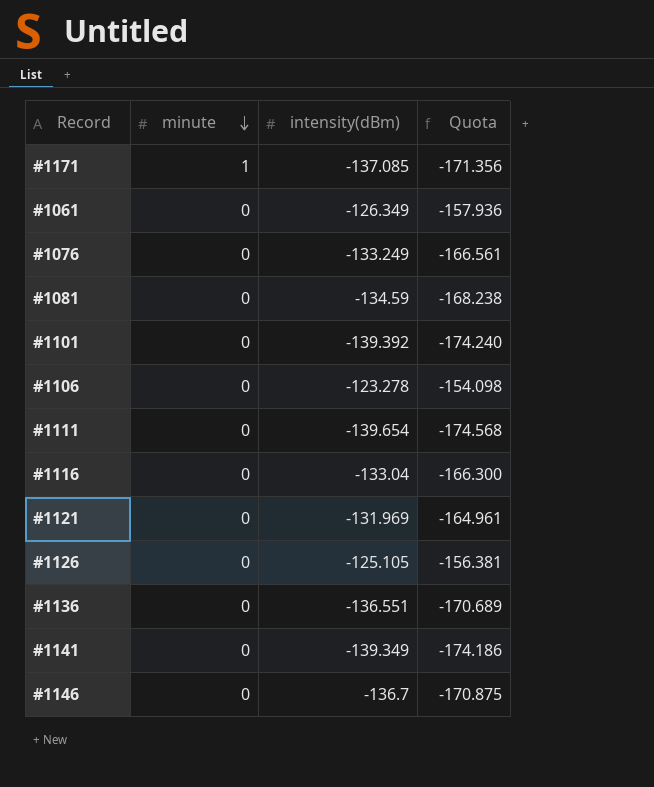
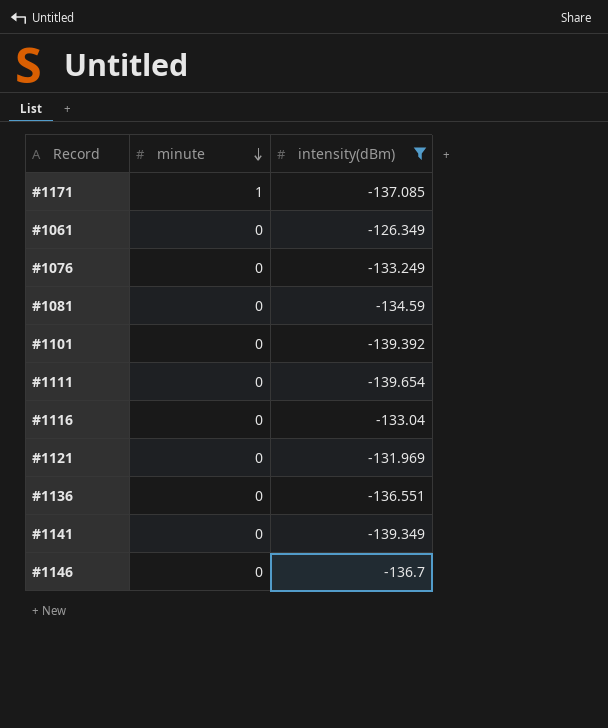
filter: none -> intensity(dBm) <= -126.349
column Quota | formula: [intensity(dBm)] * 1.25 -> none

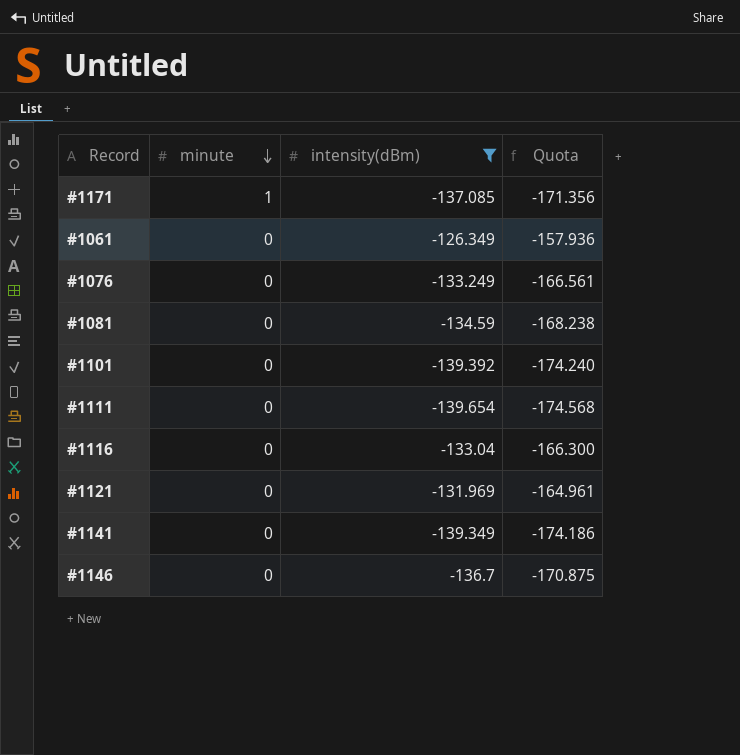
column Quota | formula: none -> [intensity(dBm)] * 1.25
row #1136: 0 | -136.551 -> none

